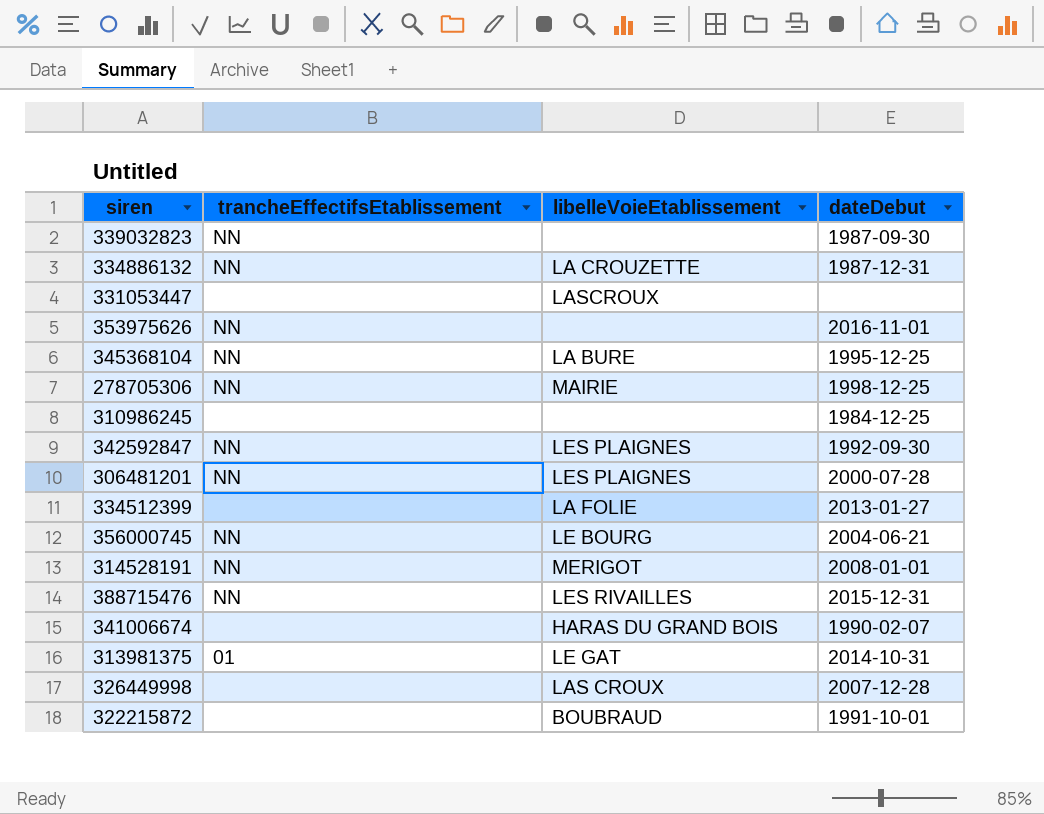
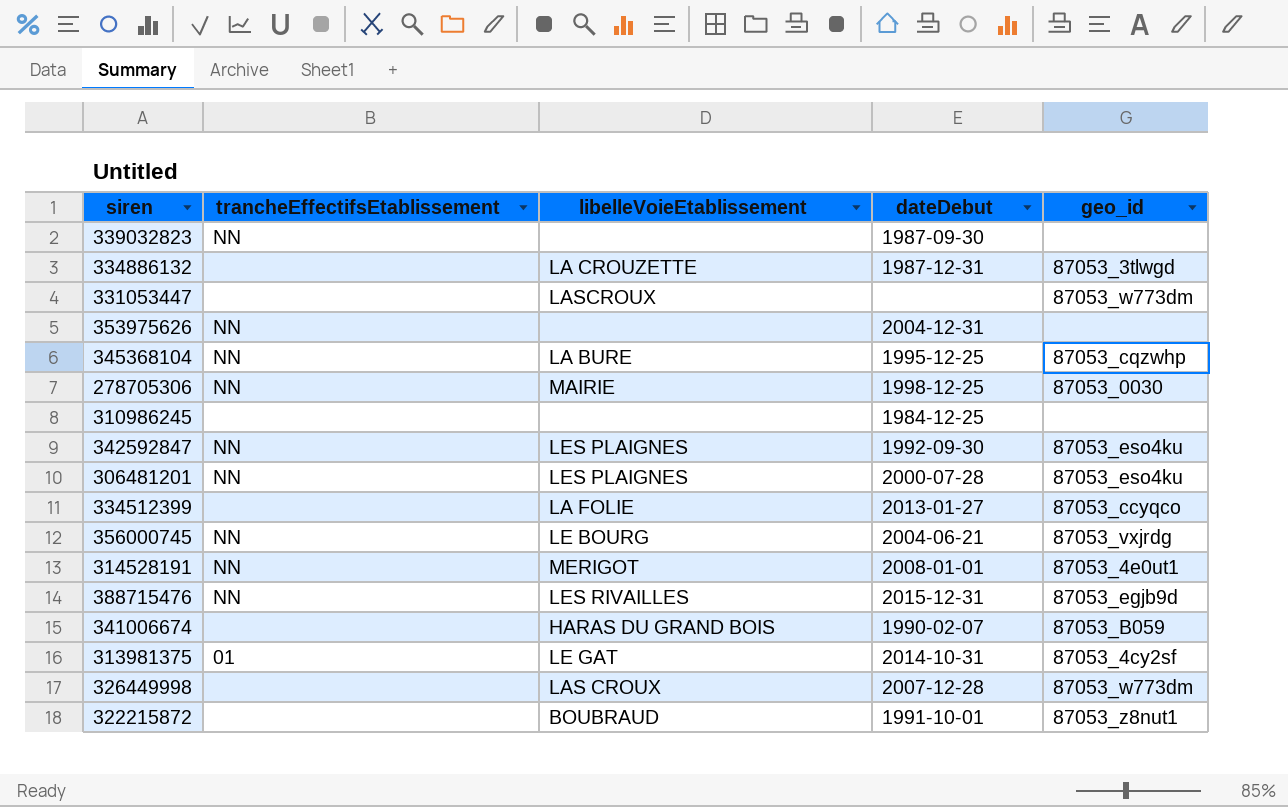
column geo_id | position: none -> 5
334886132 | trancheEffectifsEtablissement: NN -> none
353975626 | dateDebut: 2016-11-01 -> 2004-12-31

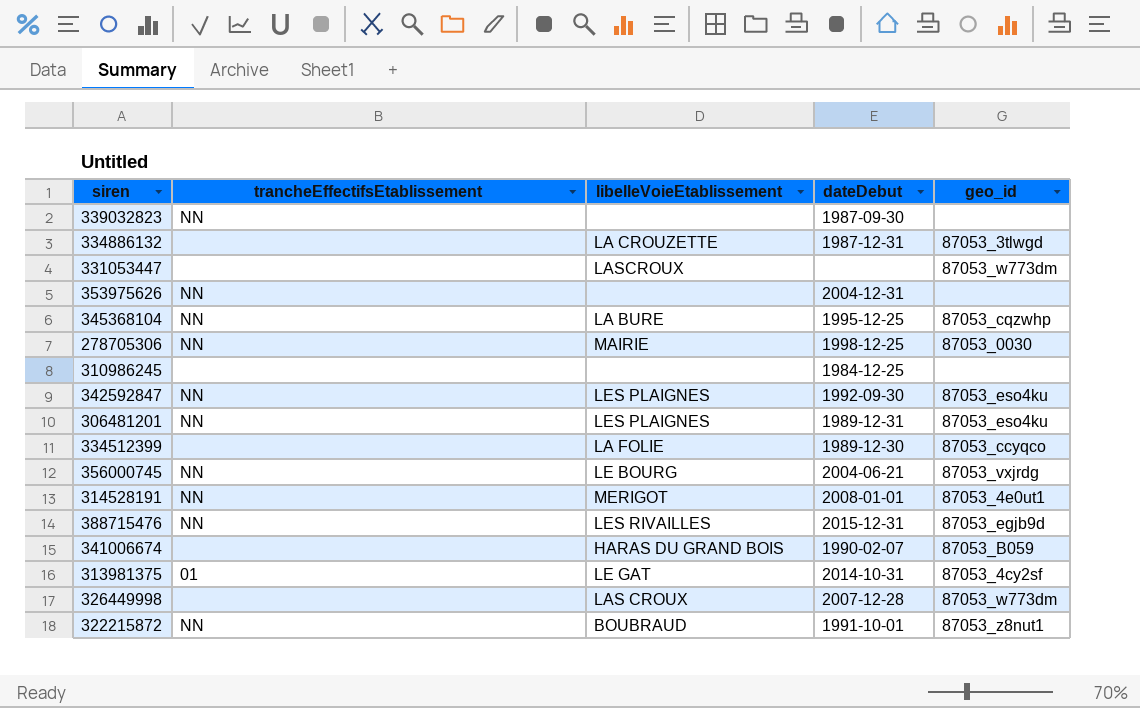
306481201 | dateDebut: 2000-07-28 -> 1989-12-31
334512399 | dateDebut: 2013-01-27 -> 1989-12-30
322215872 | trancheEffectifsEtablissement: none -> NN

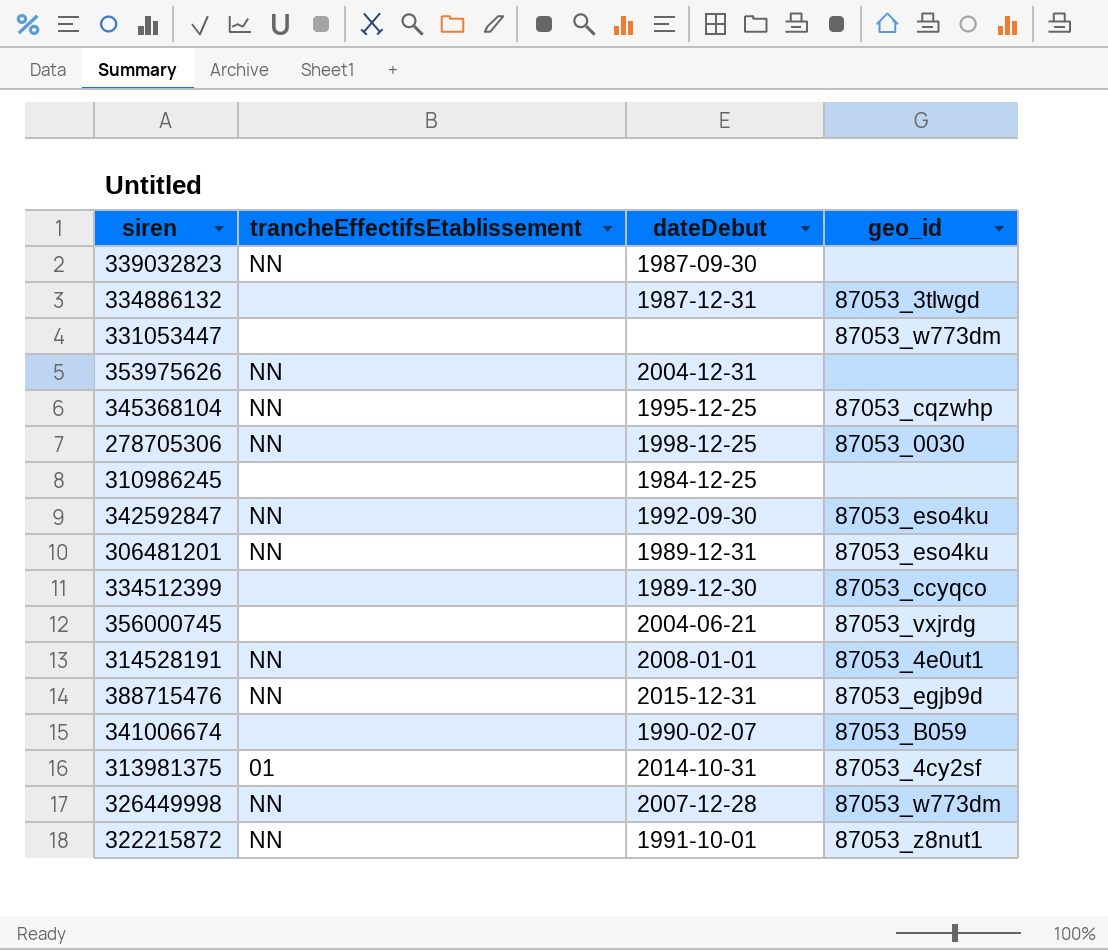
column libelleVoieEtablissement | position: 3 -> none
356000745 | trancheEffectifsEtablissement: NN -> none
326449998 | trancheEffectifsEtablissement: none -> NN

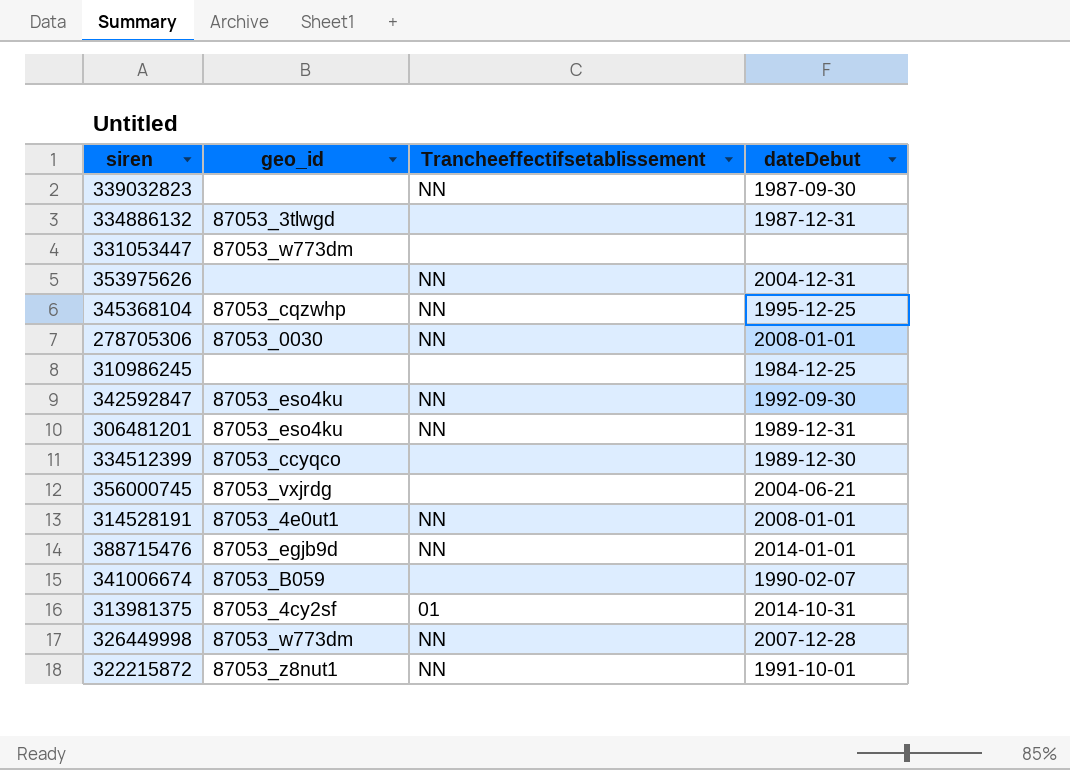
column geo_id | position: 4 -> 2
column name: trancheEffectifsEtablissement -> Trancheeffectifsetablissement
278705306 | dateDebut: 1998-12-25 -> 2008-01-01
388715476 | dateDebut: 2015-12-31 -> 2014-01-01

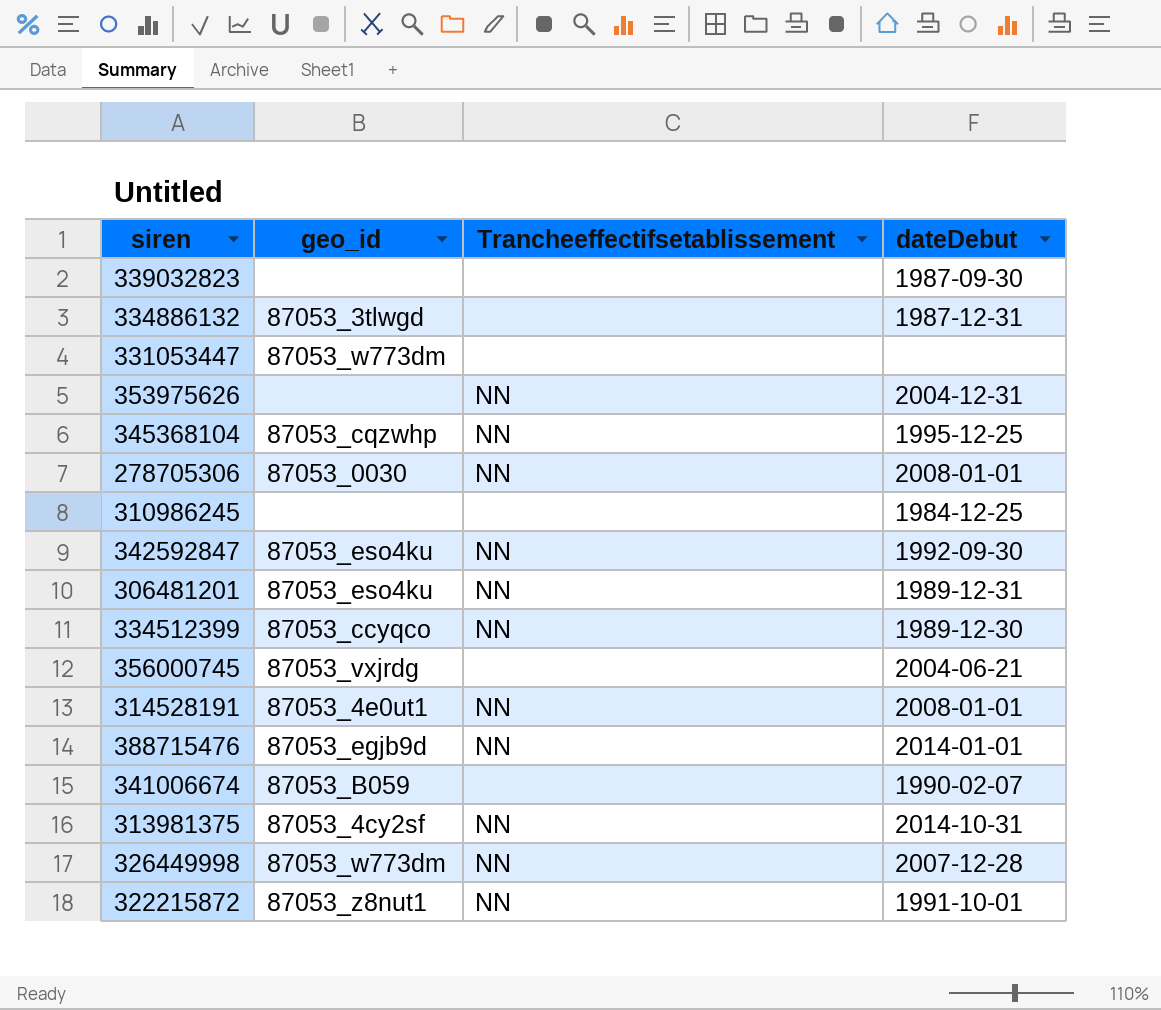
339032823 | Trancheeffectifsetablissement: NN -> none
334512399 | Trancheeffectifsetablissement: none -> NN
313981375 | Trancheeffectifsetablissement: 01 -> NN

